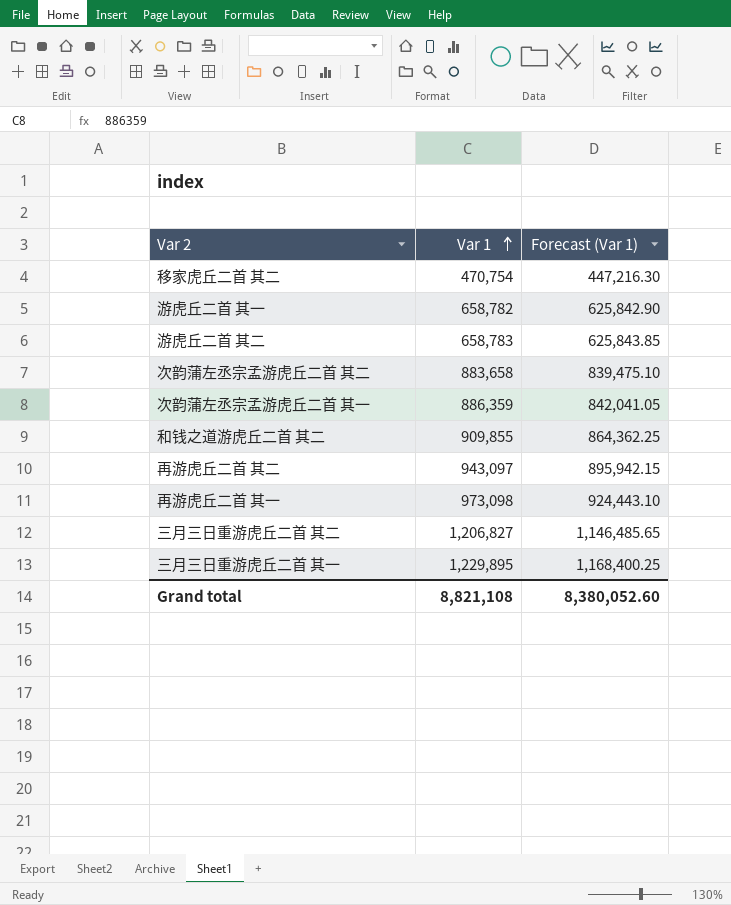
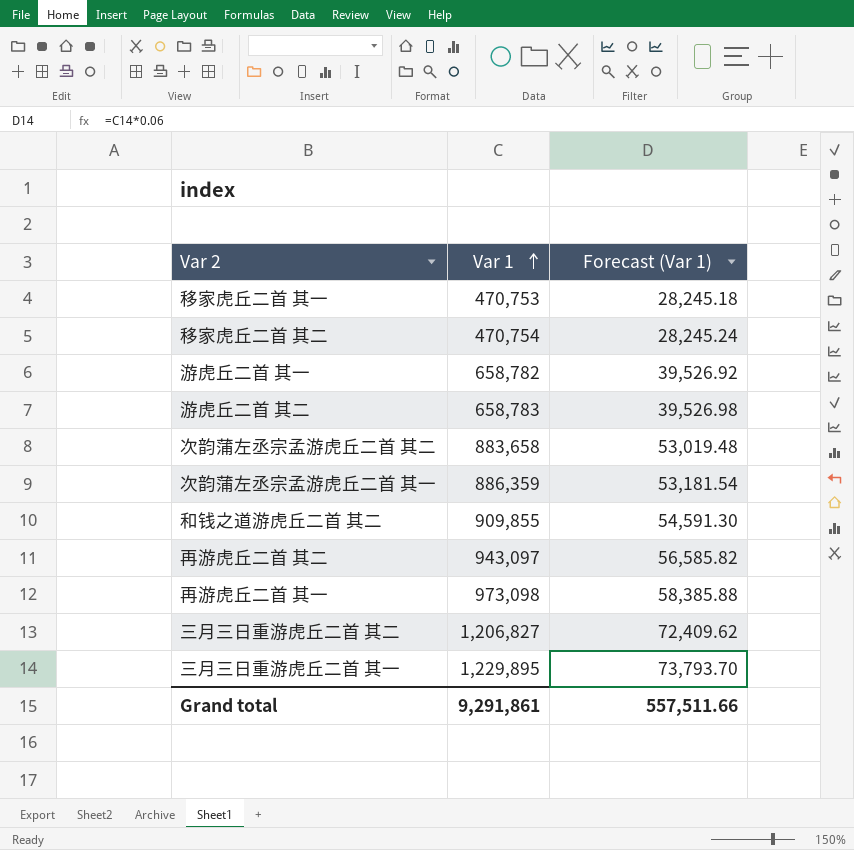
column Forecast (Var 1) | formula: [Var 1] * 0.95 -> [Var 1] * 0.06
row 移家虎丘二首 其一: none -> 470,753 | 28,245.18
Grand total | Var 1: 8,821,108 -> 9,291,861
Grand total | Forecast (Var 1): 8,380,052.60 -> 557,511.66

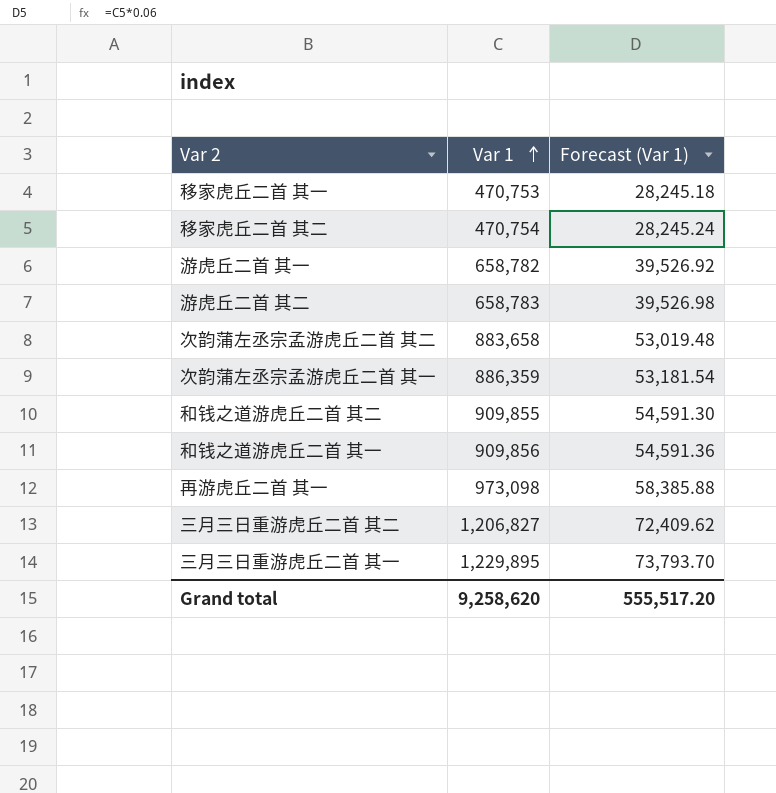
row 再游虎丘二首 其二: 943,097 | 56,585.82 -> none
row 和钱之道游虎丘二首 其一: none -> 909,856 | 54,591.36
Grand total | Var 1: 9,291,861 -> 9,258,620
Grand total | Forecast (Var 1): 557,511.66 -> 555,517.20

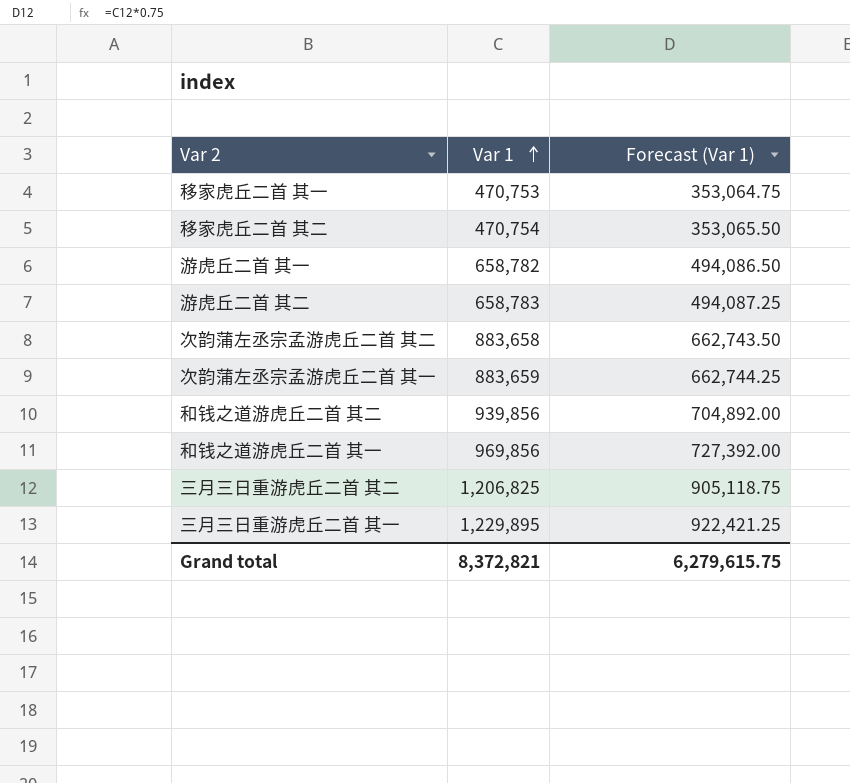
column Forecast (Var 1) | formula: [Var 1] * 0.06 -> [Var 1] * 0.75
row 再游虎丘二首 其一: 973,098 | 58,385.88 -> none
次韵蒲左丞宗孟游虎丘二首 其一 | Var 1: 886,359 -> 883,659
和钱之道游虎丘二首 其二 | Var 1: 909,855 -> 939,856
和钱之道游虎丘二首 其一 | Var 1: 909,856 -> 969,856
三月三日重游虎丘二首 其二 | Var 1: 1,206,827 -> 1,206,825
Grand total | Var 1: 9,258,620 -> 8,372,821
Grand total | Forecast (Var 1): 555,517.20 -> 6,279,615.75

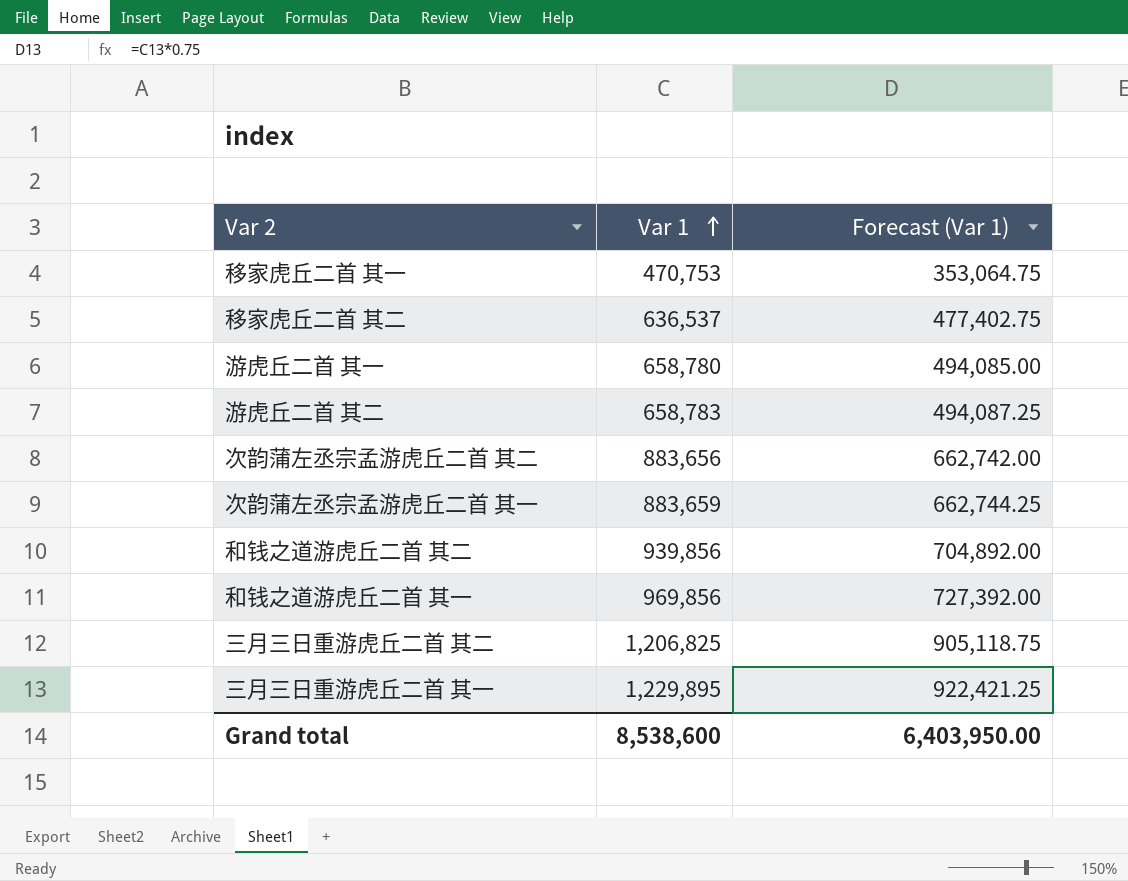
移家虎丘二首 其二 | Var 1: 470,754 -> 636,537
移家虎丘二首 其二 | Forecast (Var 1): 353,065.50 -> 477,402.75
游虎丘二首 其一 | Var 1: 658,782 -> 658,780
游虎丘二首 其一 | Forecast (Var 1): 494,086.50 -> 494,085.00
次韵蒲左丞宗孟游虎丘二首 其二 | Var 1: 883,658 -> 883,656
次韵蒲左丞宗孟游虎丘二首 其二 | Forecast (Var 1): 662,743.50 -> 662,742.00
Grand total | Var 1: 8,372,821 -> 8,538,600
Grand total | Forecast (Var 1): 6,279,615.75 -> 6,403,950.00

